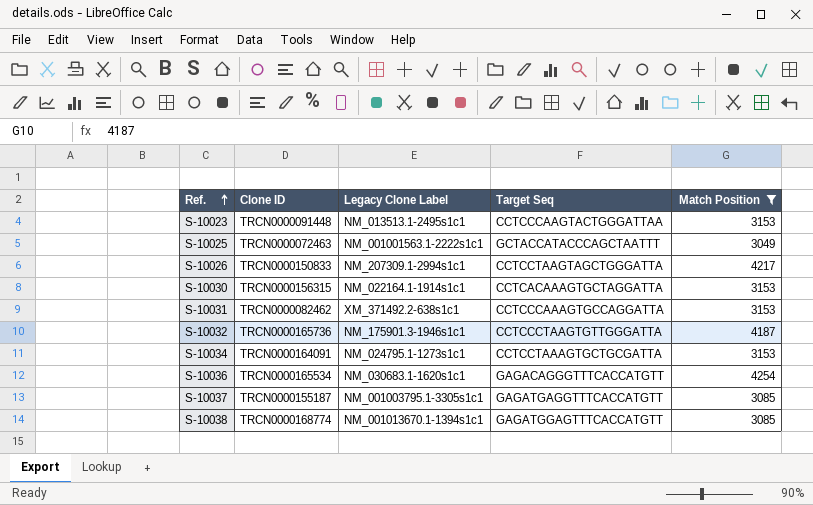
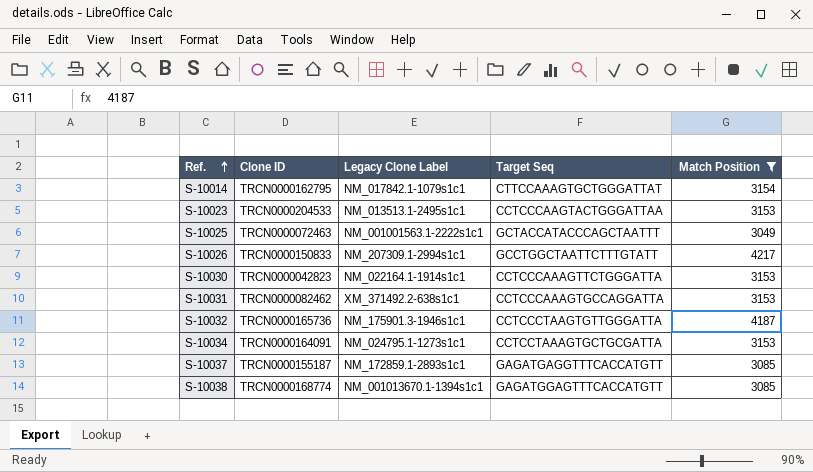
row S-10036: TRCN0000165534 | NM_030683.1-1620s1c1 | GAGACAGGGTTTCACCATGTT | 4254 -> none
row S-10014: none -> TRCN0000162795 | NM_017842.1-1079s1c1 | CTTCCAAAGTGCTGGGATTAT | 3154
S-10023 | Clone ID: TRCN0000091448 -> TRCN0000204533
S-10026 | Target Seq: CCTCCTAAGTAGCTGGGATTA -> GCCTGGCTAATTCTTTGTATT
S-10030 | Clone ID: TRCN0000156315 -> TRCN0000042823
S-10030 | Target Seq: CCTCACAAAGTGCTAGGATTA -> CCTCCCAAAGTTCTGGGATTA
S-10037 | Legacy Clone Label: NM_001003795.1-3305s1c1 -> NM_172859.1-2893s1c1

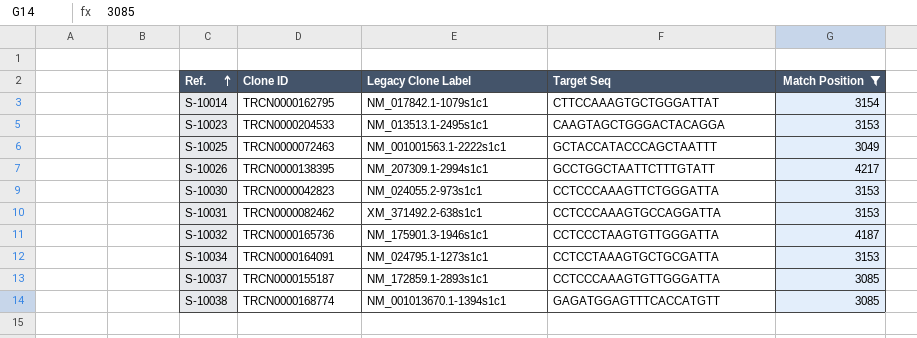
S-10023 | Target Seq: CCTCCCAAGTACTGGGATTAA -> CAAGTAGCTGGGACTACAGGA
S-10026 | Clone ID: TRCN0000150833 -> TRCN0000138395
S-10030 | Legacy Clone Label: NM_022164.1-1914s1c1 -> NM_024055.2-973s1c1
S-10037 | Target Seq: GAGATGAGGTTTCACCATGTT -> CCTCCCAAAGTGTTGGGATTA

